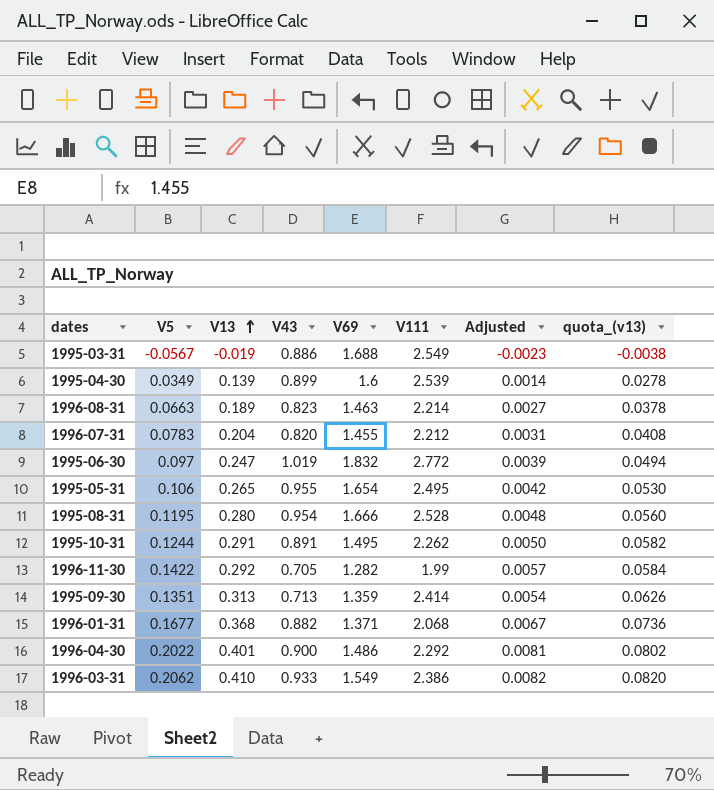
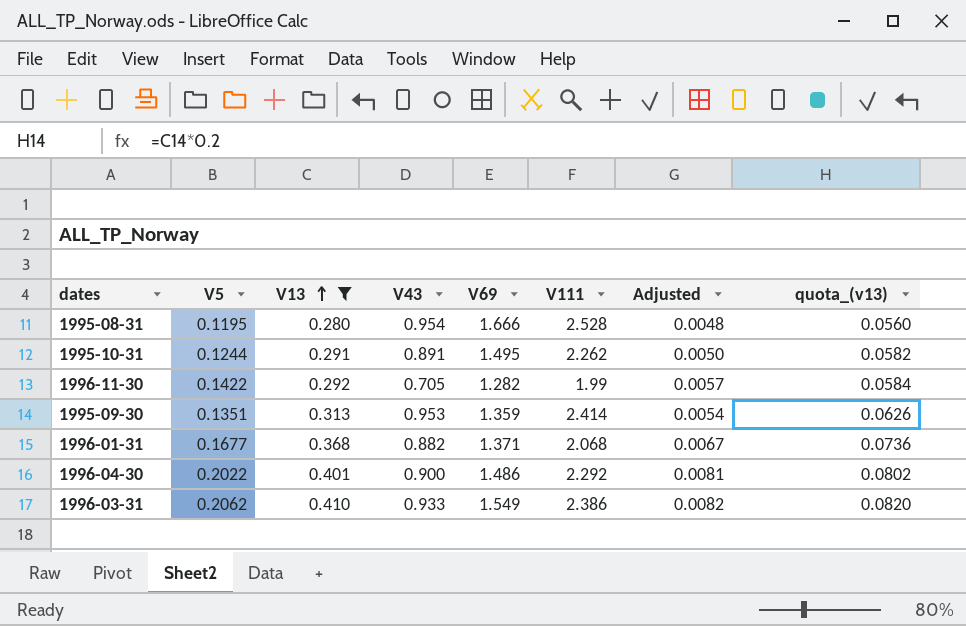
filter: none -> V13 >= 0.280
1995-09-30 | V43: 0.713 -> 0.953

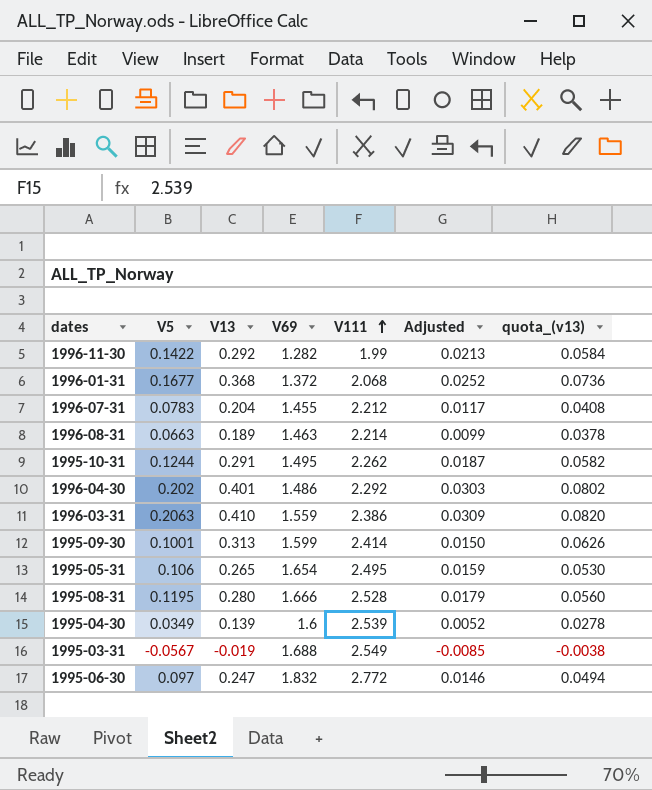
filter: V13 >= 0.280 -> none
row order: V13 ascending -> V111 ascending
column V43 | position: 4 -> none
column Adjusted | formula: [V5] * 0.04 -> [V5] * 0.15
1996-01-31 | V69: 1.371 -> 1.372
1996-04-30 | V5: 0.2022 -> 0.202
1996-03-31 | V5: 0.2062 -> 0.2063
1996-03-31 | V69: 1.549 -> 1.559
1995-09-30 | V5: 0.1351 -> 0.1001
1995-09-30 | V69: 1.359 -> 1.599

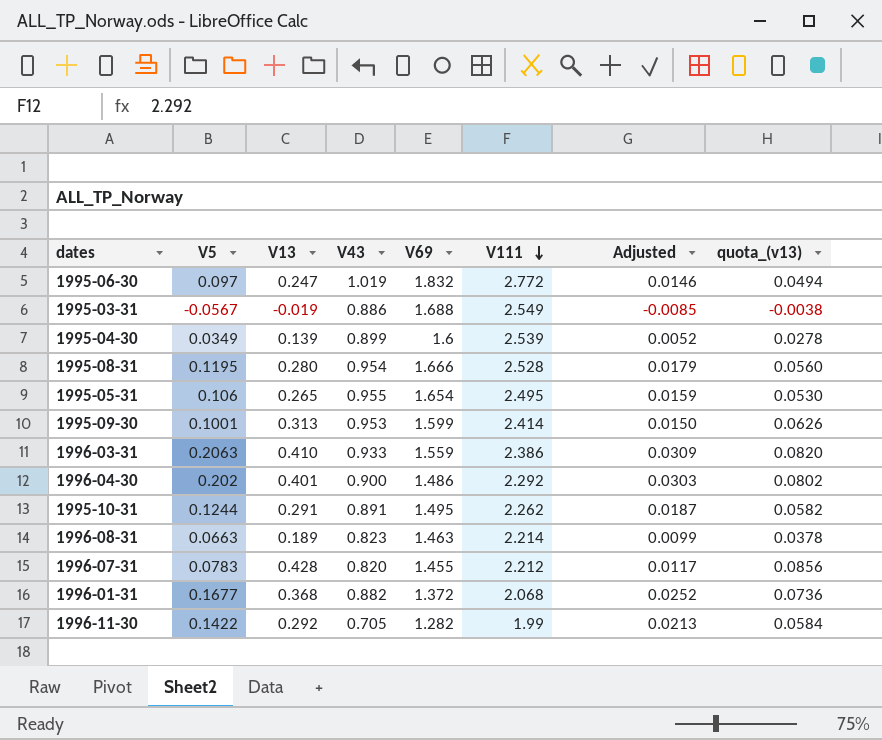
row order: V111 ascending -> V111 descending
column V43 | position: none -> 4
1996-07-31 | V13: 0.204 -> 0.428
1996-07-31 | quota_(v13): 0.0408 -> 0.0856

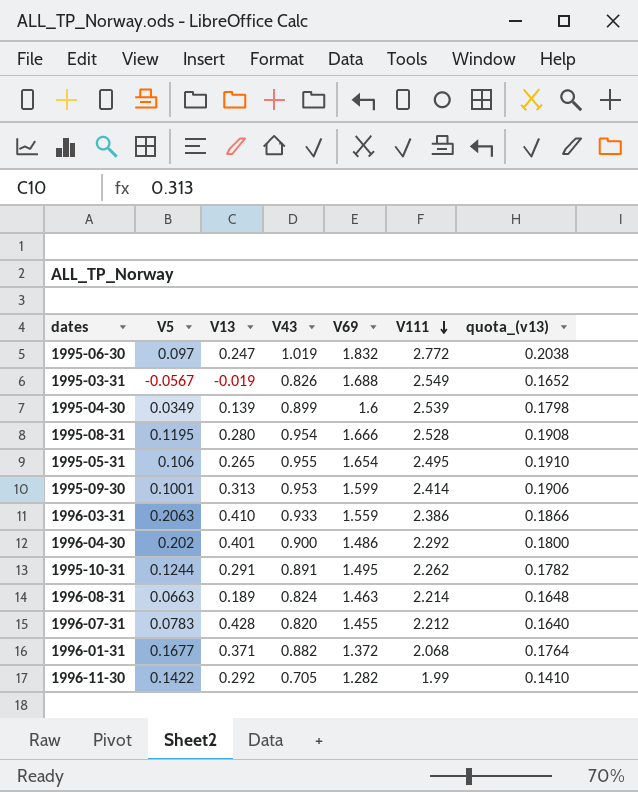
column Adjusted | formula: [V5] * 0.15 -> none
column quota_(v13) | formula: [V13] * 0.2 -> [V43] * 0.2
1995-03-31 | V43: 0.886 -> 0.826
1996-08-31 | V43: 0.823 -> 0.824
1996-01-31 | V13: 0.368 -> 0.371

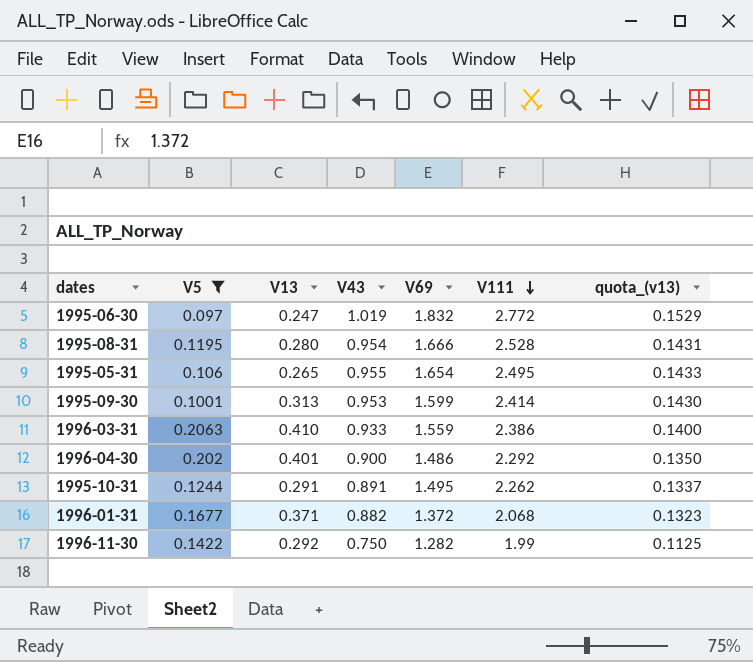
filter: none -> V5 >= 0.097
column quota_(v13) | formula: [V43] * 0.2 -> [V43] * 0.15
1996-11-30 | V43: 0.705 -> 0.750

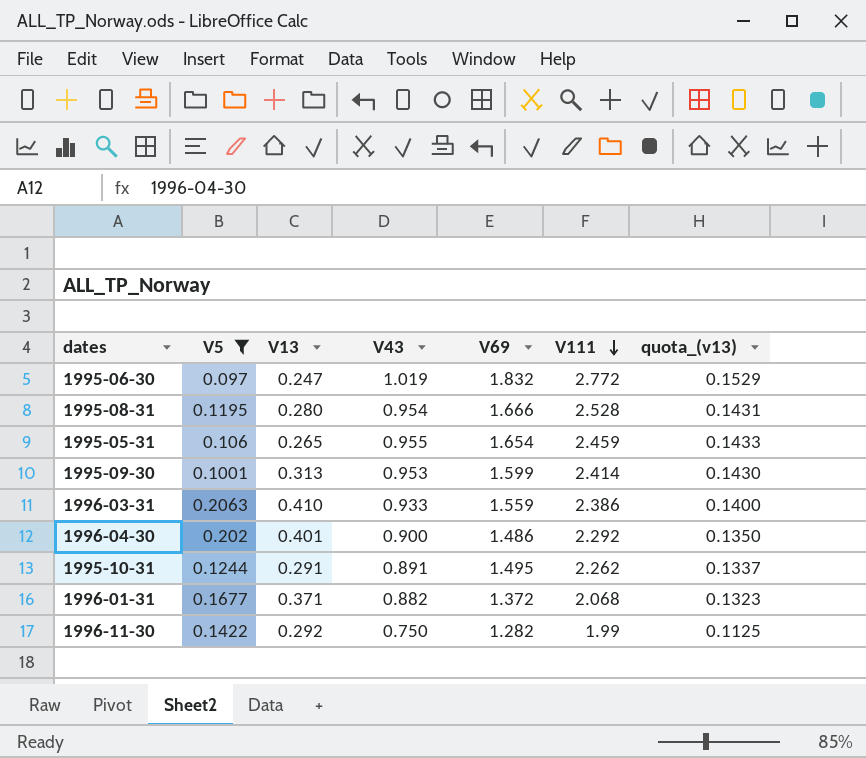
1995-05-31 | V111: 2.495 -> 2.459

